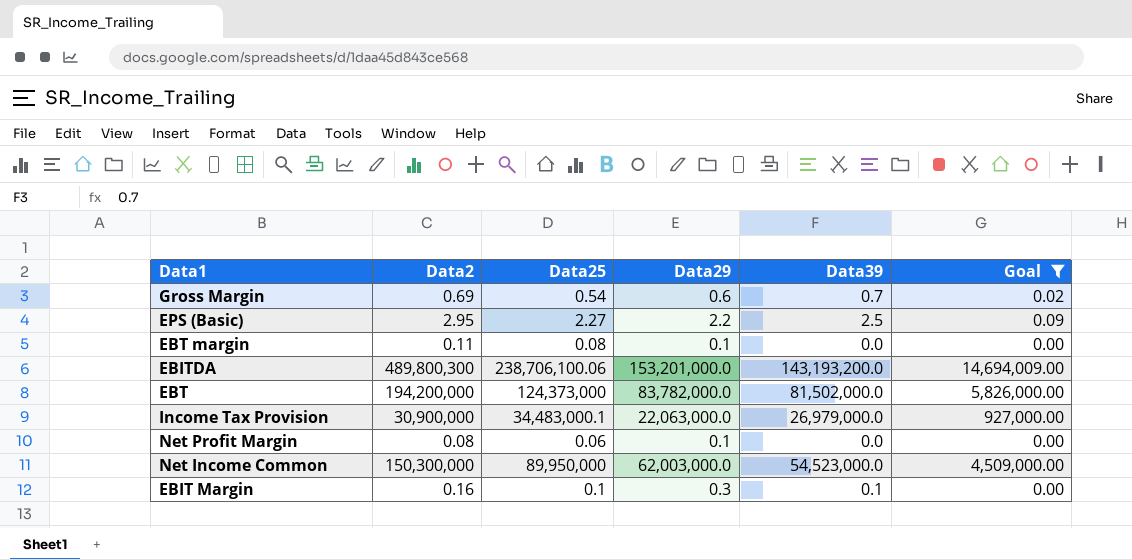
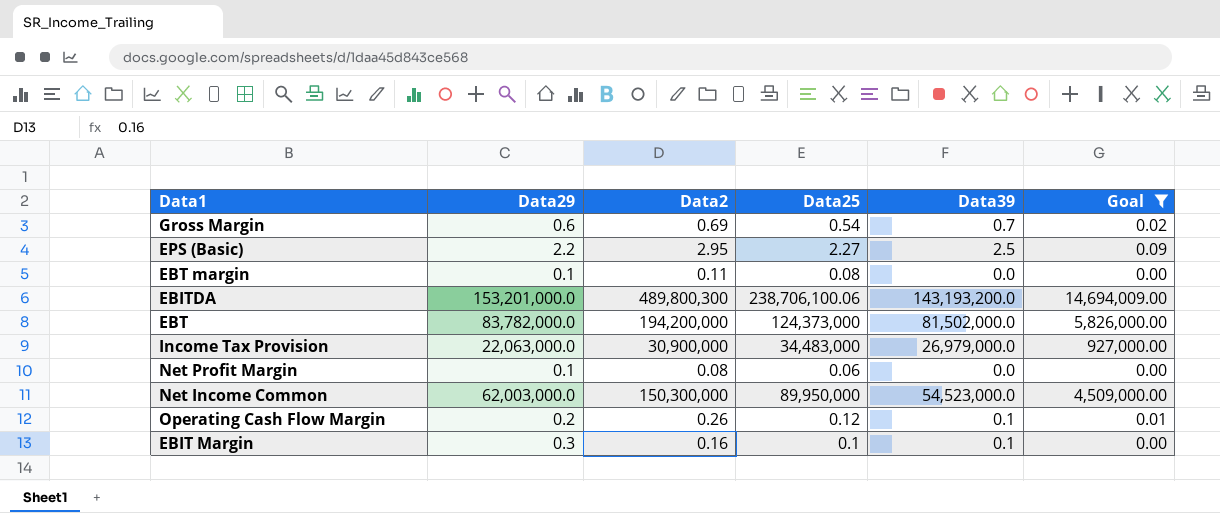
column Data29 | position: 4 -> 2
Income Tax Provision | Data25: 34,483,000.1 -> 34,483,000
row Operating Cash Flow Margin: none -> 0.2 | 0.26 | 0.12 | 0.1 | 0.01

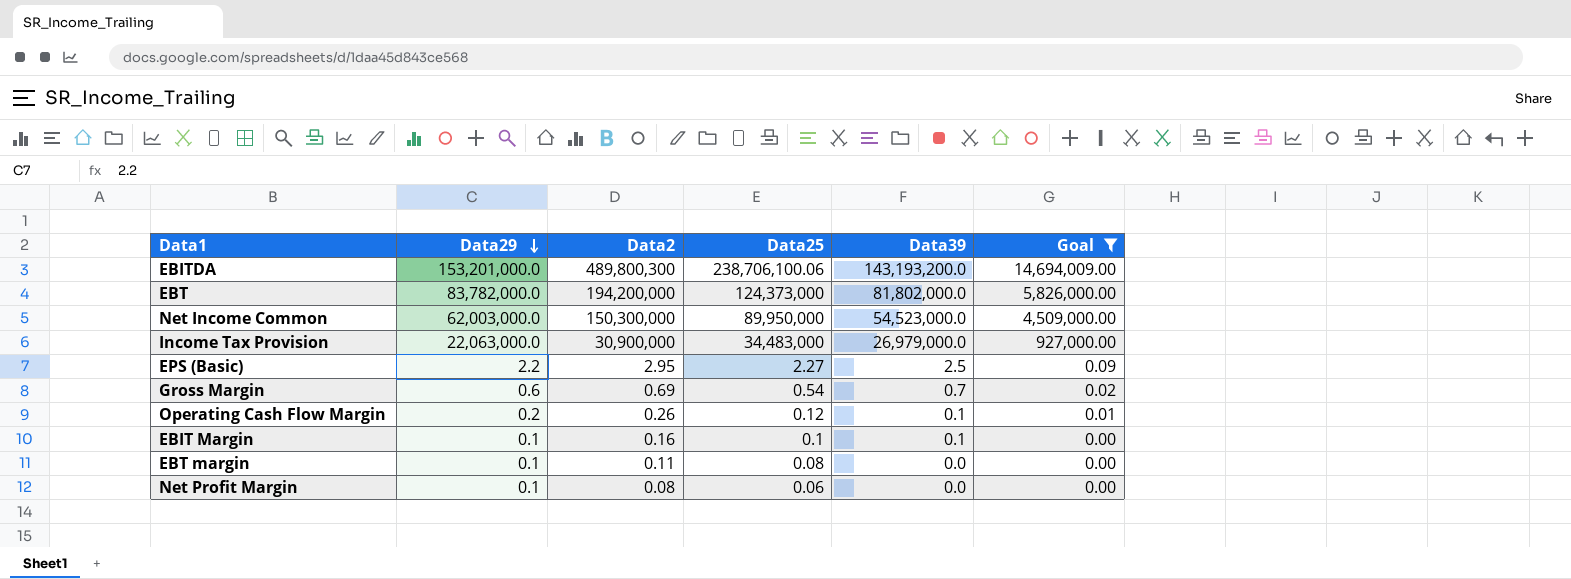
row order: none -> Data29 descending
EBT | Data39: 81,502,000.0 -> 81,802,000.0
EBIT Margin | Data29: 0.3 -> 0.1

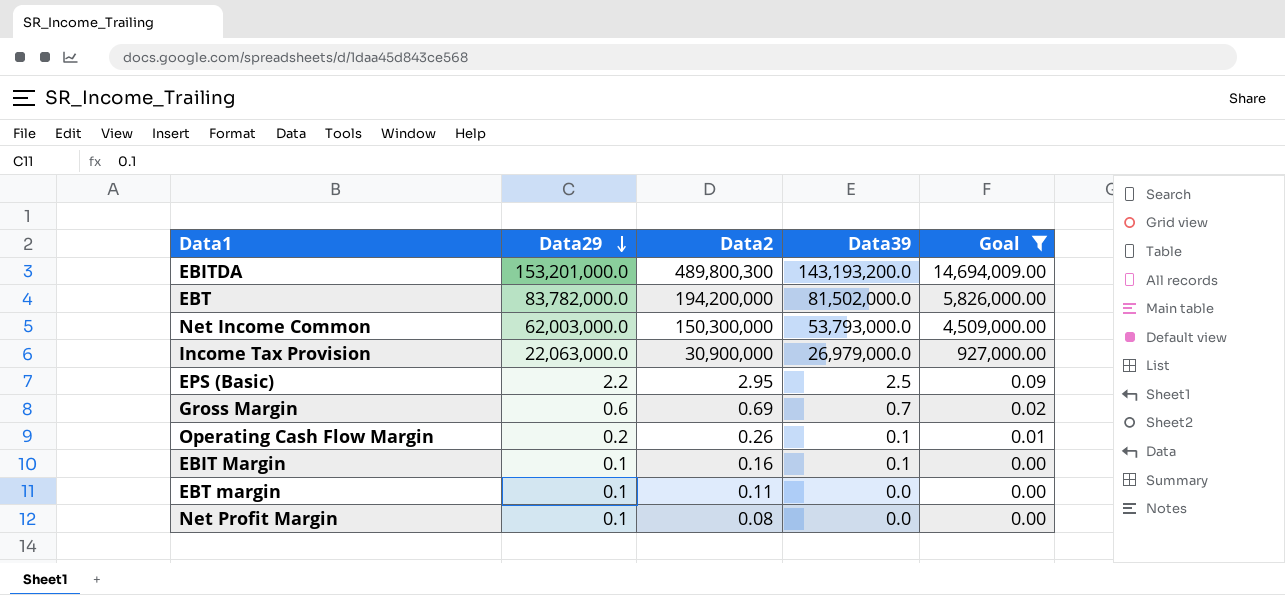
column Data25 | position: 4 -> none
EBT | Data39: 81,802,000.0 -> 81,502,000.0
Net Income Common | Data39: 54,523,000.0 -> 53,793,000.0

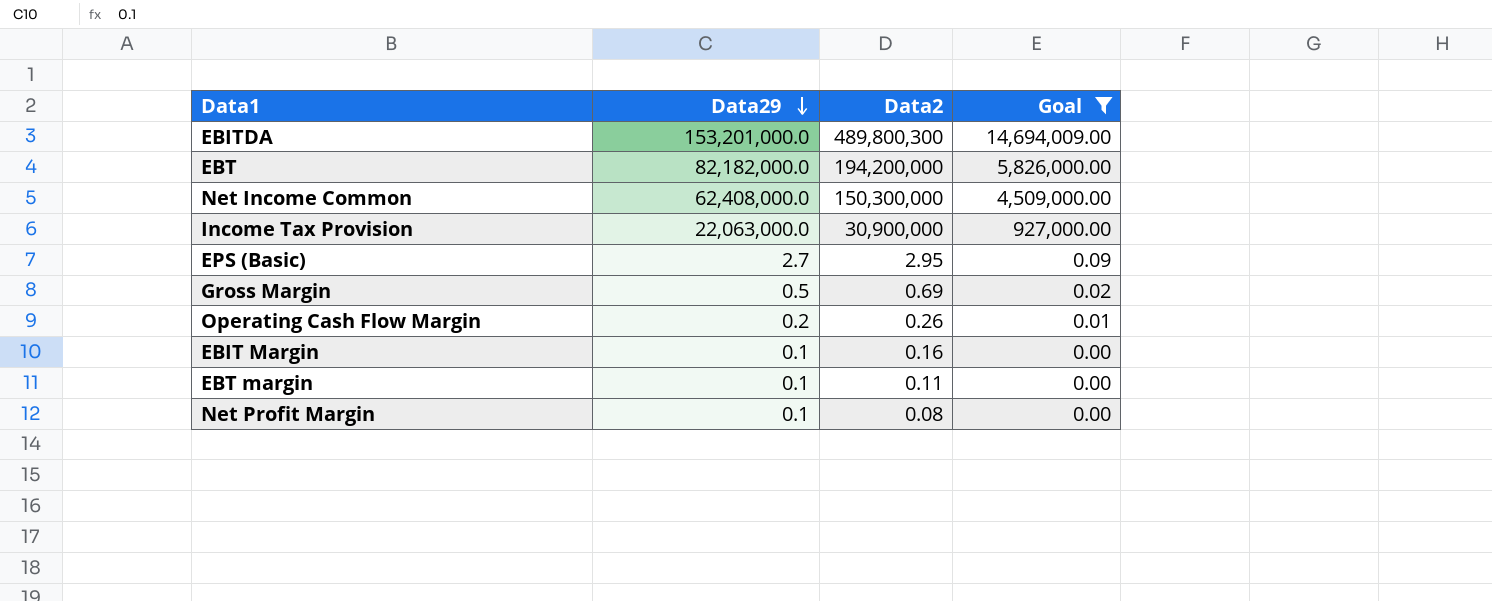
column Data39 | position: 4 -> none
EBT | Data29: 83,782,000.0 -> 82,182,000.0
Net Income Common | Data29: 62,003,000.0 -> 62,408,000.0
EPS (Basic) | Data29: 2.2 -> 2.7
Gross Margin | Data29: 0.6 -> 0.5

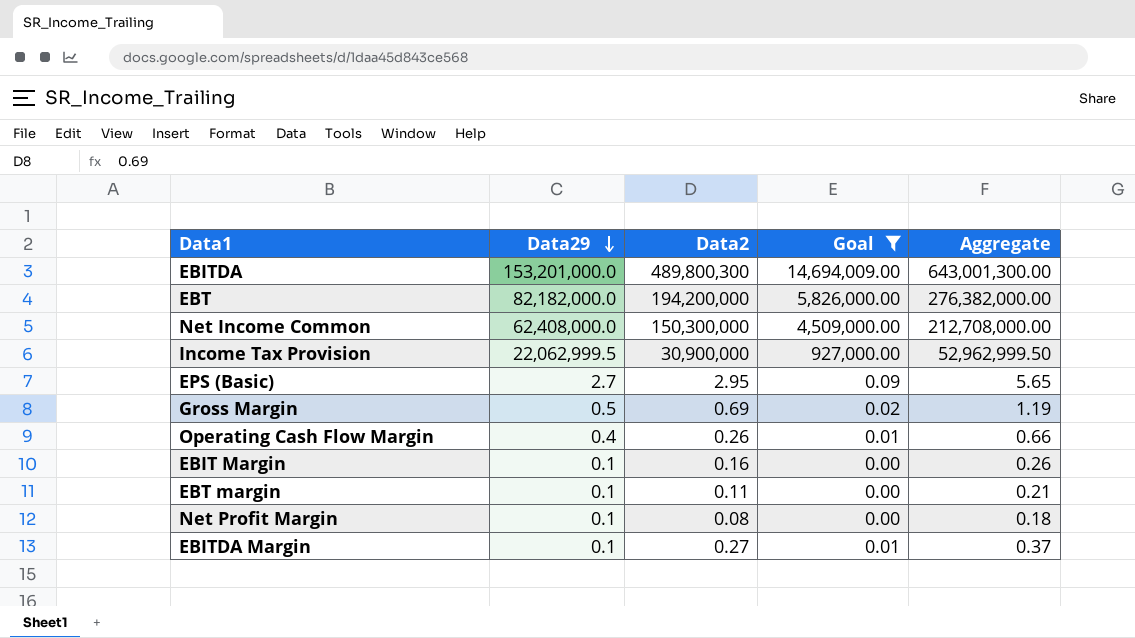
column Aggregate | formula: none -> [Data29] + [Data2]
Income Tax Provision | Data29: 22,063,000.0 -> 22,062,999.5
Operating Cash Flow Margin | Data29: 0.2 -> 0.4
row EBITDA Margin: none -> 0.1 | 0.27 | 0.01 | 0.37

